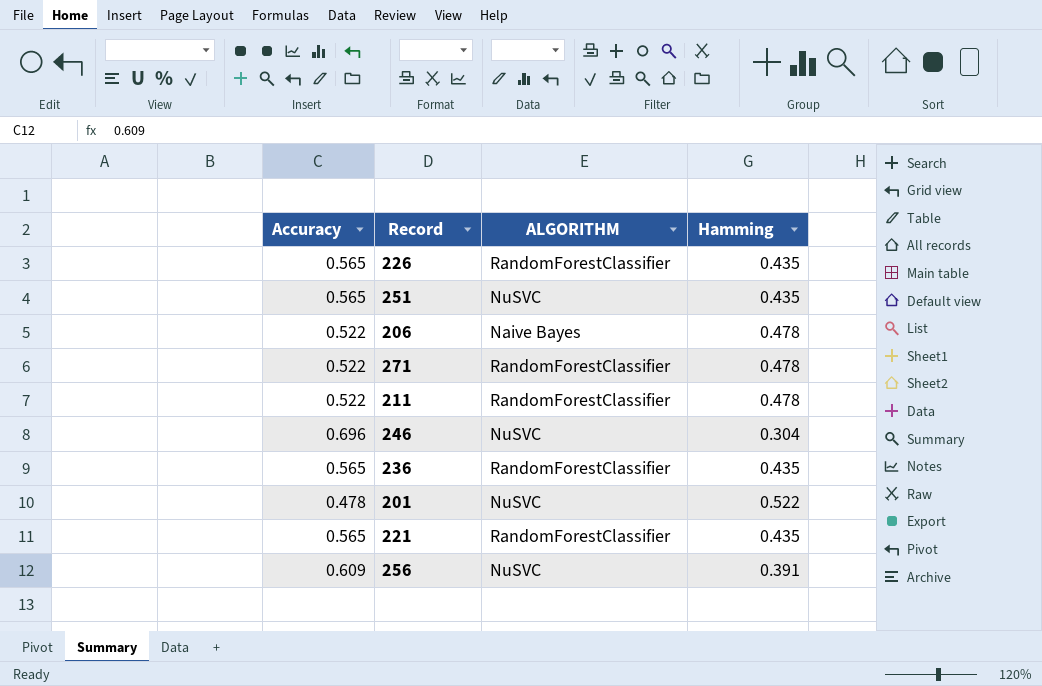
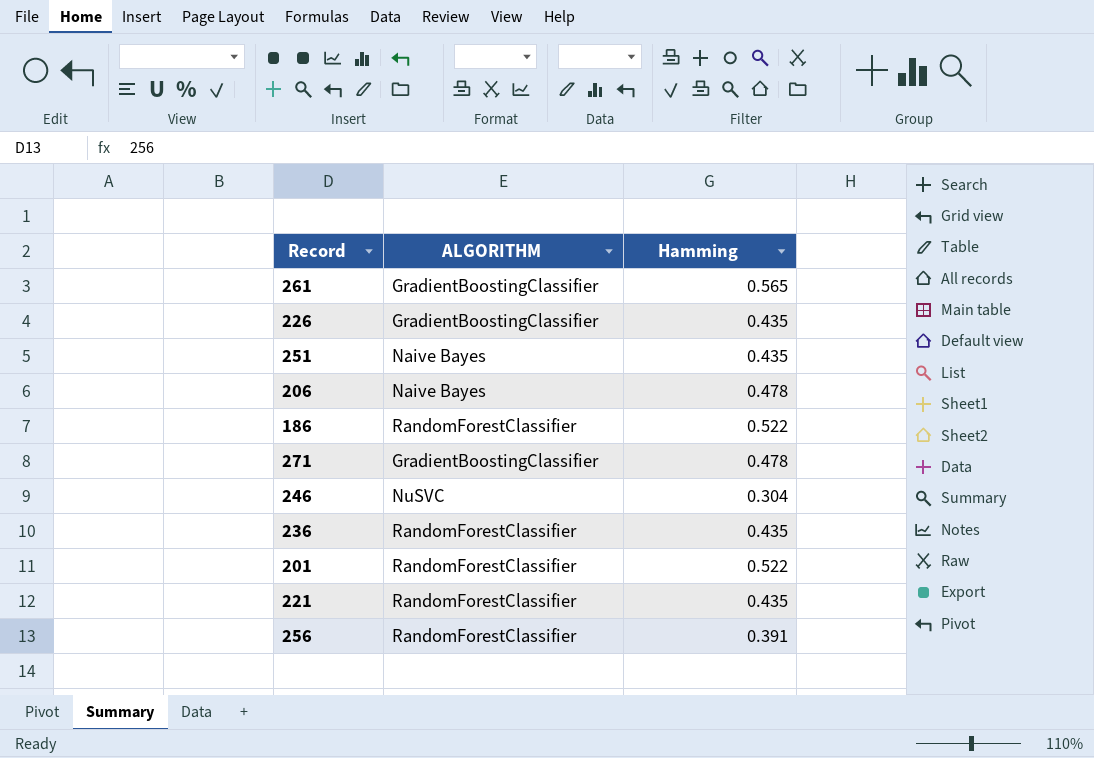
column Accuracy | position: 1 -> none
row 211: 0.522 | RandomForestClassifier | 0.478 -> none
row 261: none -> GradientBoostingClassifier | 0.565
226 | ALGORITHM: RandomForestClassifier -> GradientBoostingClassifier
251 | ALGORITHM: NuSVC -> Naive Bayes
row 186: none -> RandomForestClassifier | 0.522
271 | ALGORITHM: RandomForestClassifier -> GradientBoostingClassifier
201 | ALGORITHM: NuSVC -> RandomForestClassifier
256 | ALGORITHM: NuSVC -> RandomForestClassifier

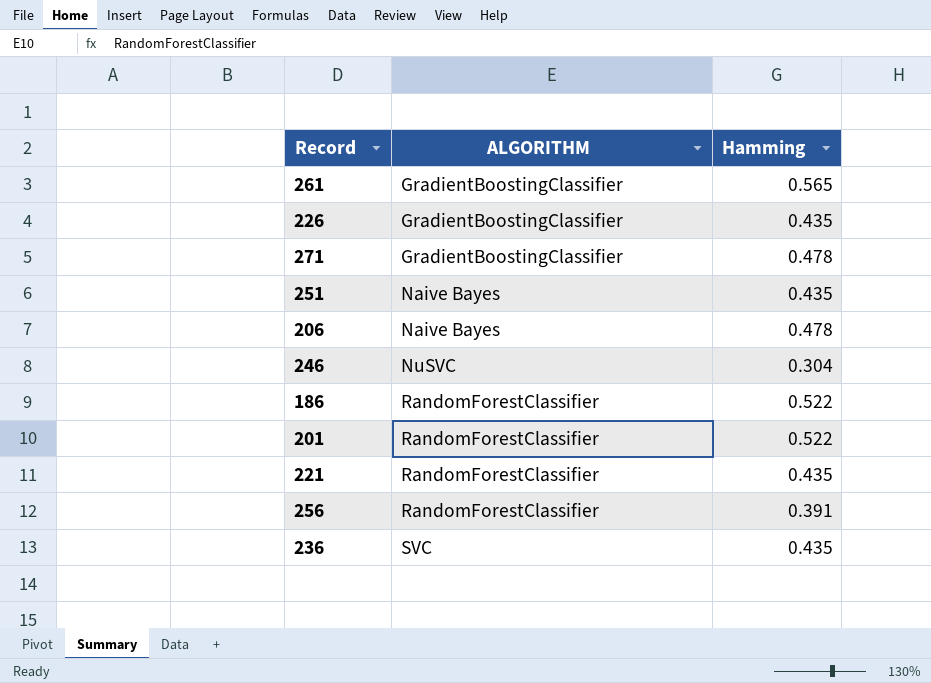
row order: none -> ALGORITHM ascending
236 | ALGORITHM: RandomForestClassifier -> SVC

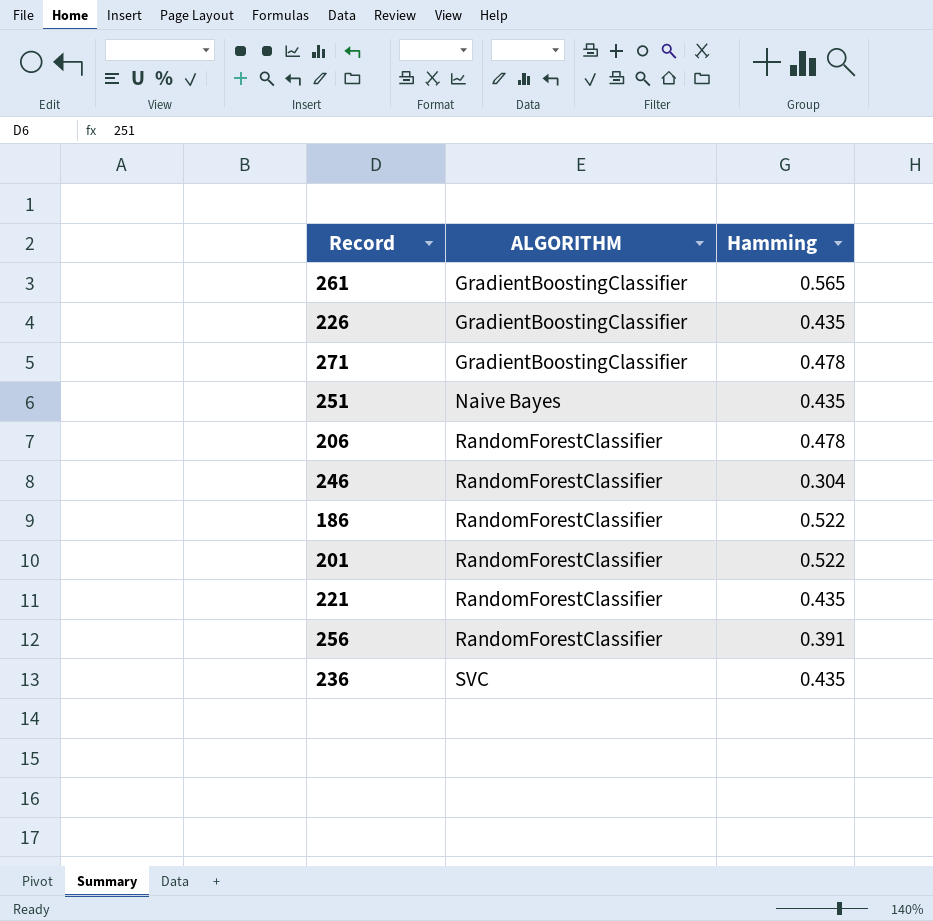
206 | ALGORITHM: Naive Bayes -> RandomForestClassifier
246 | ALGORITHM: NuSVC -> RandomForestClassifier

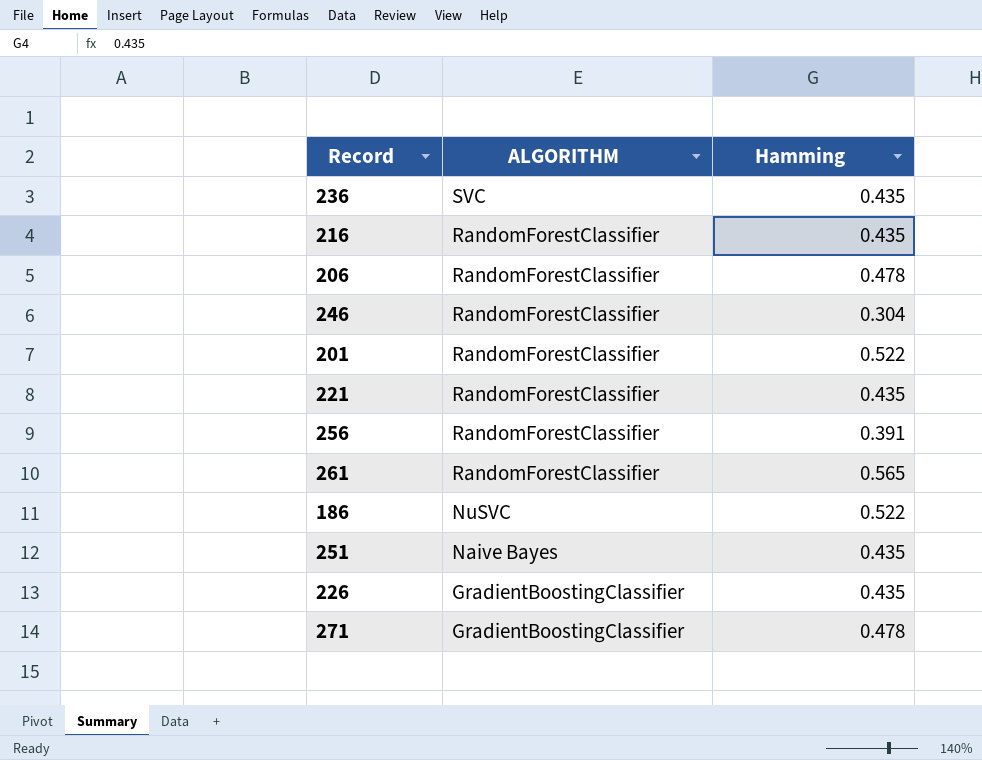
row order: ALGORITHM ascending -> ALGORITHM descending
row 216: none -> RandomForestClassifier | 0.435
261 | ALGORITHM: GradientBoostingClassifier -> RandomForestClassifier
186 | ALGORITHM: RandomForestClassifier -> NuSVC

